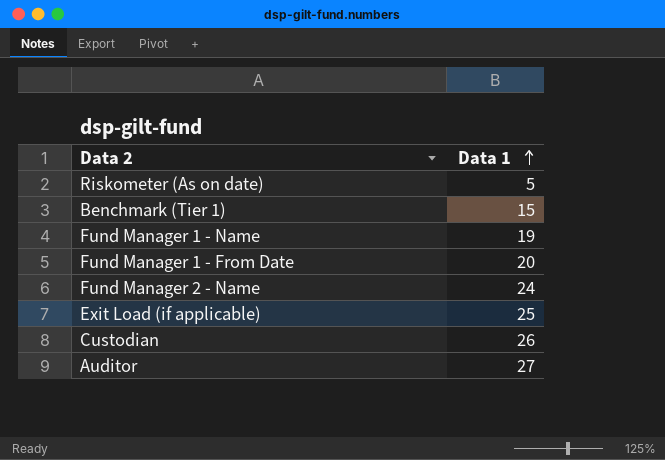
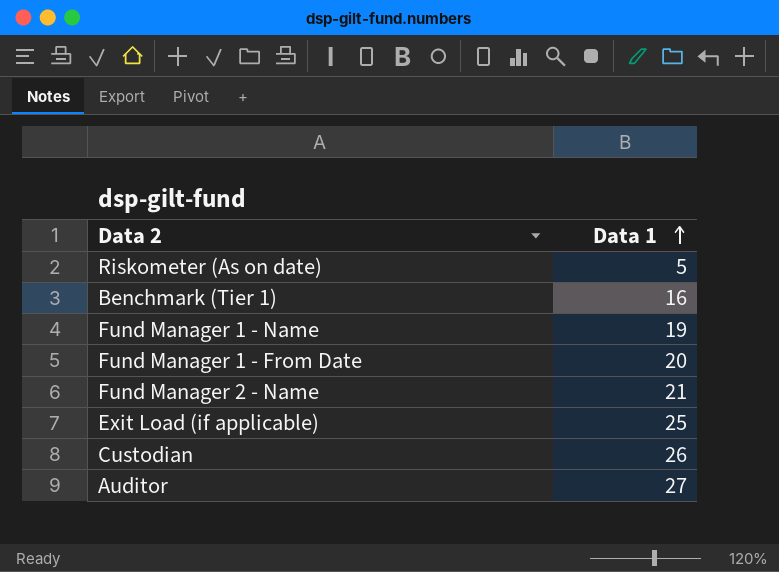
Benchmark (Tier 1) | Data 1: 15 -> 16
Fund Manager 2 - Name | Data 1: 24 -> 21

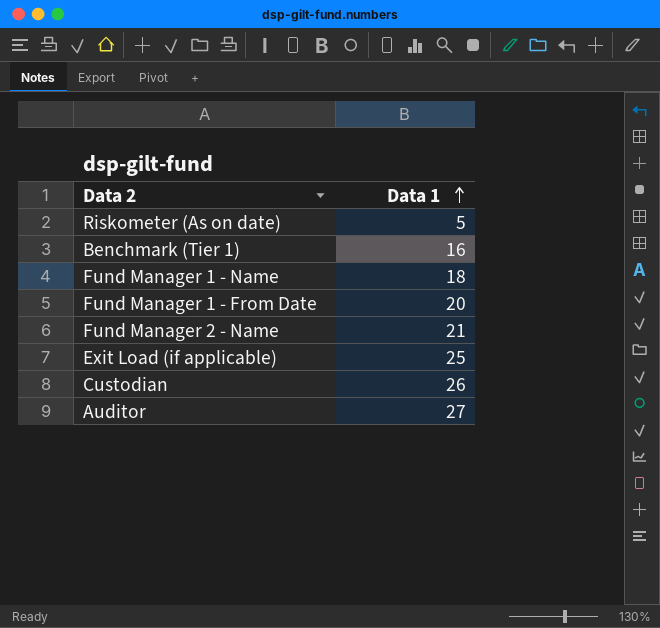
Fund Manager 1 - Name | Data 1: 19 -> 18

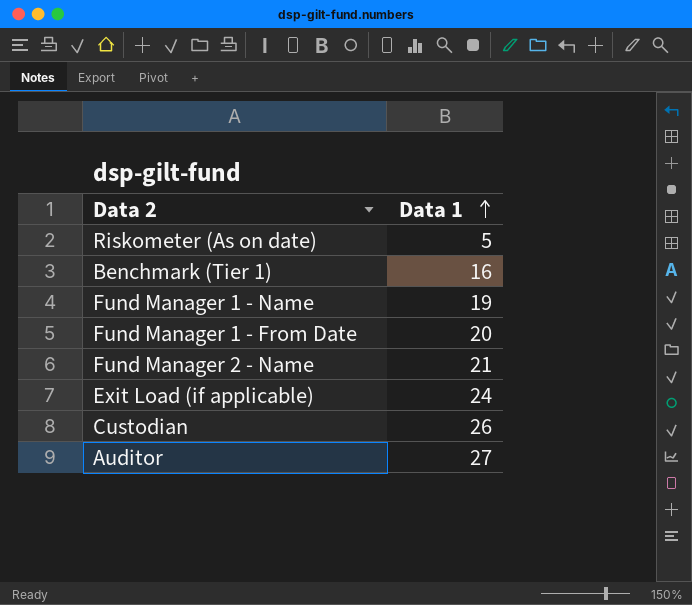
Fund Manager 1 - Name | Data 1: 18 -> 19
Exit Load (if applicable) | Data 1: 25 -> 24

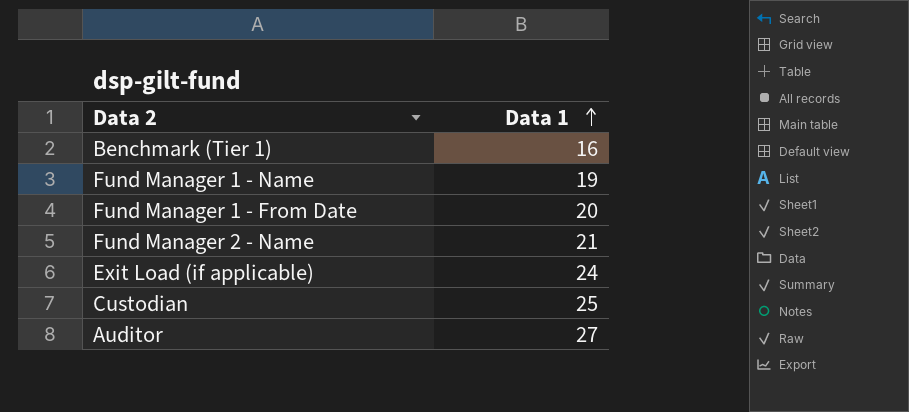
row Riskometer (As on date): 5 -> none
Custodian | Data 1: 26 -> 25

